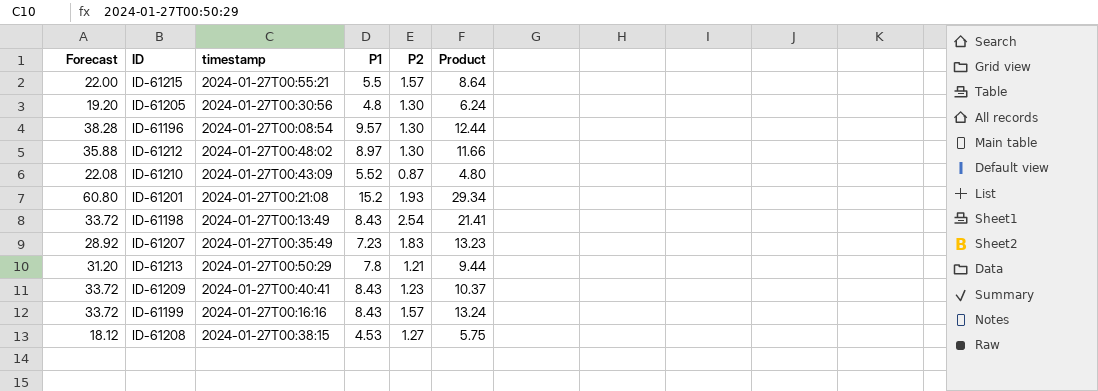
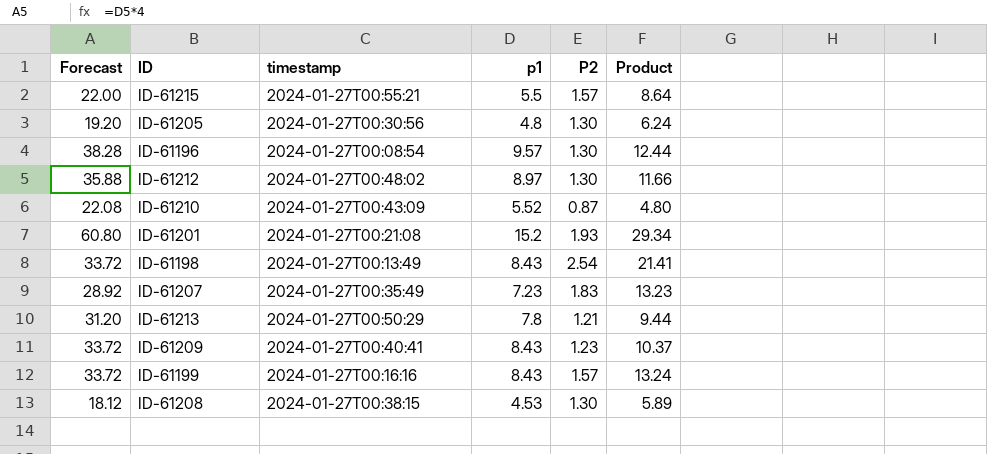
column name: P1 -> p1
ID-61208 | P2: 1.27 -> 1.30
ID-61208 | Product: 5.75 -> 5.89

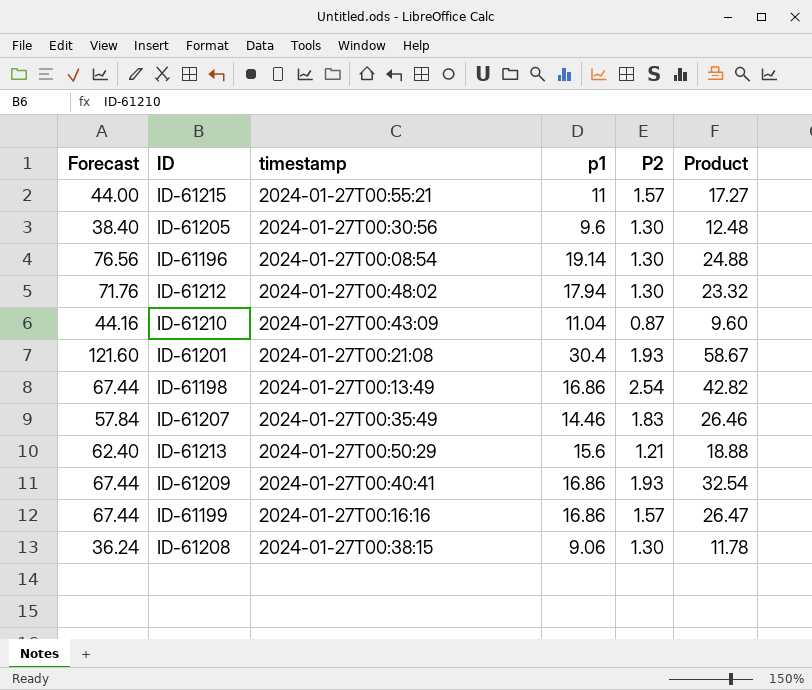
ID-61215 | Forecast: 22.00 -> 44.00
ID-61215 | p1: 5.5 -> 11
ID-61215 | Product: 8.64 -> 17.27
ID-61205 | Forecast: 19.20 -> 38.40
ID-61205 | p1: 4.8 -> 9.6
ID-61205 | Product: 6.24 -> 12.48
ID-61196 | Forecast: 38.28 -> 76.56
ID-61196 | p1: 9.57 -> 19.14
ID-61196 | Product: 12.44 -> 24.88
ID-61212 | Forecast: 35.88 -> 71.76
ID-61212 | p1: 8.97 -> 17.94
ID-61212 | Product: 11.66 -> 23.32
ID-61210 | Forecast: 22.08 -> 44.16
ID-61210 | p1: 5.52 -> 11.04
ID-61210 | Product: 4.80 -> 9.60
ID-61201 | Forecast: 60.80 -> 121.60
ID-61201 | p1: 15.2 -> 30.4
ID-61201 | Product: 29.34 -> 58.67
ID-61198 | Forecast: 33.72 -> 67.44
ID-61198 | p1: 8.43 -> 16.86
ID-61198 | Product: 21.41 -> 42.82
ID-61207 | Forecast: 28.92 -> 57.84
ID-61207 | p1: 7.23 -> 14.46
ID-61207 | Product: 13.23 -> 26.46
ID-61213 | Forecast: 31.20 -> 62.40
ID-61213 | p1: 7.8 -> 15.6
ID-61213 | Product: 9.44 -> 18.88
ID-61209 | Forecast: 33.72 -> 67.44
ID-61209 | p1: 8.43 -> 16.86
ID-61209 | P2: 1.23 -> 1.93
ID-61209 | Product: 10.37 -> 32.54
ID-61199 | Forecast: 33.72 -> 67.44
ID-61199 | p1: 8.43 -> 16.86
ID-61199 | Product: 13.24 -> 26.47
ID-61208 | Forecast: 18.12 -> 36.24
ID-61208 | p1: 4.53 -> 9.06
ID-61208 | Product: 5.89 -> 11.78

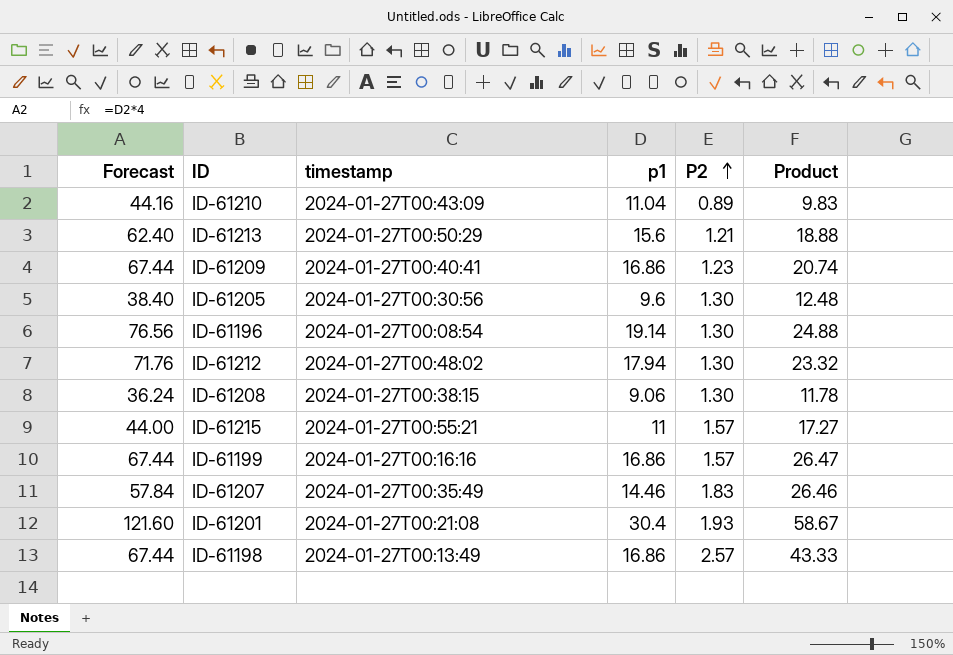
row order: none -> P2 ascending
ID-61210 | P2: 0.87 -> 0.89
ID-61210 | Product: 9.60 -> 9.83
ID-61209 | P2: 1.93 -> 1.23
ID-61209 | Product: 32.54 -> 20.74
ID-61198 | P2: 2.54 -> 2.57
ID-61198 | Product: 42.82 -> 43.33

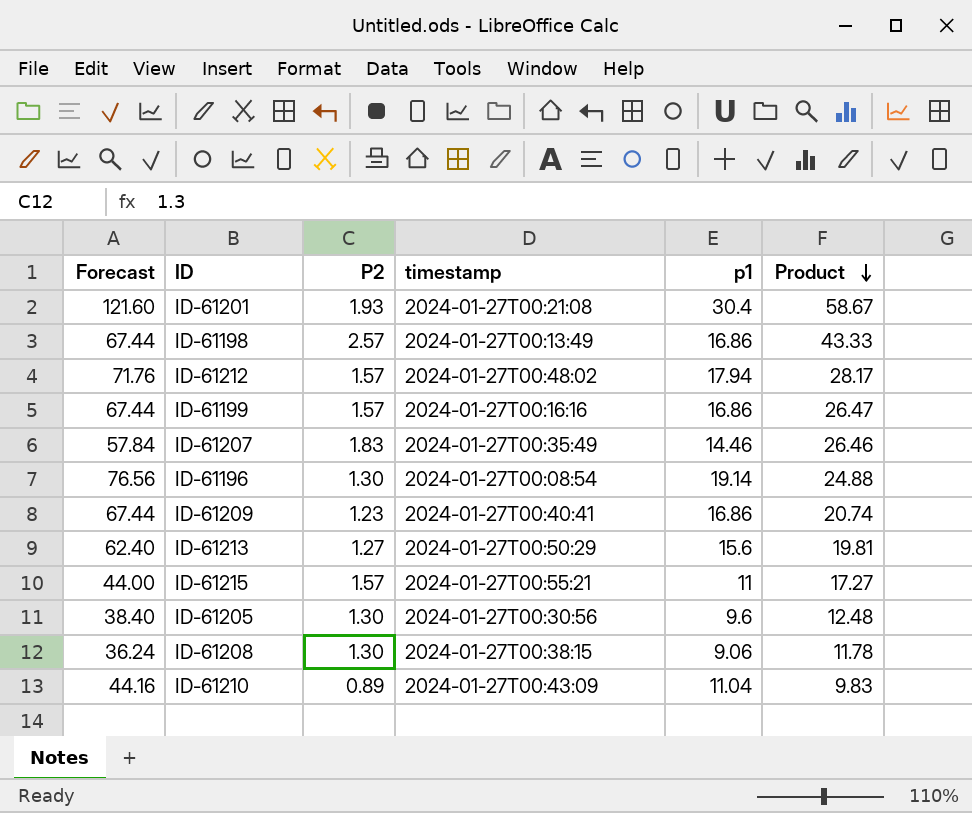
row order: P2 ascending -> Product descending
column P2 | position: 5 -> 3
ID-61212 | P2: 1.30 -> 1.57
ID-61212 | Product: 23.32 -> 28.17
ID-61213 | P2: 1.21 -> 1.27
ID-61213 | Product: 18.88 -> 19.81

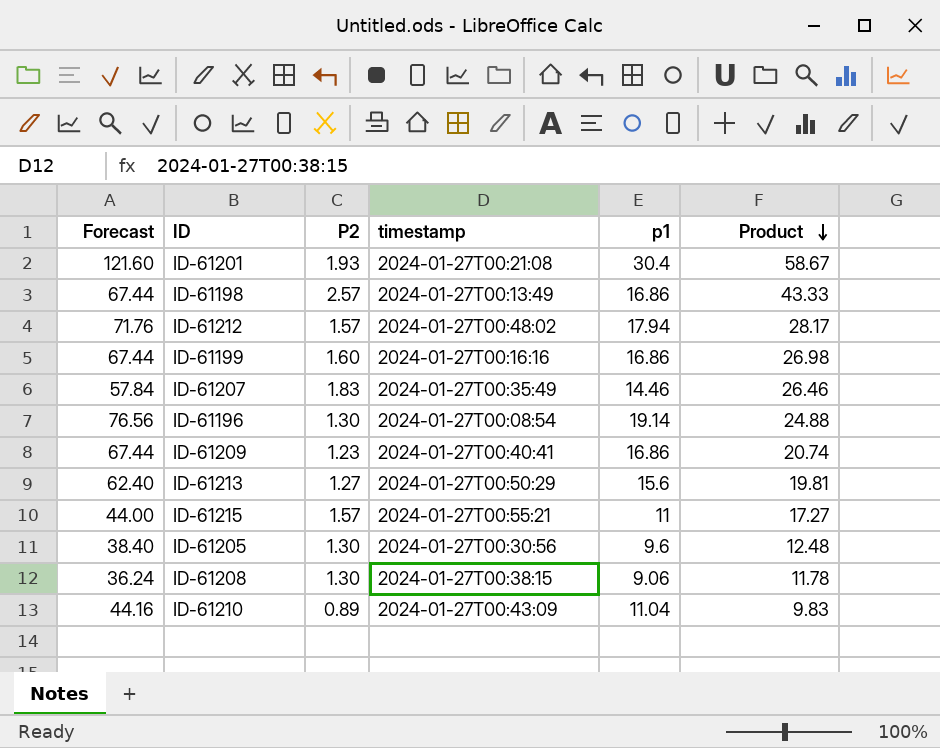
ID-61199 | P2: 1.57 -> 1.60
ID-61199 | Product: 26.47 -> 26.98

